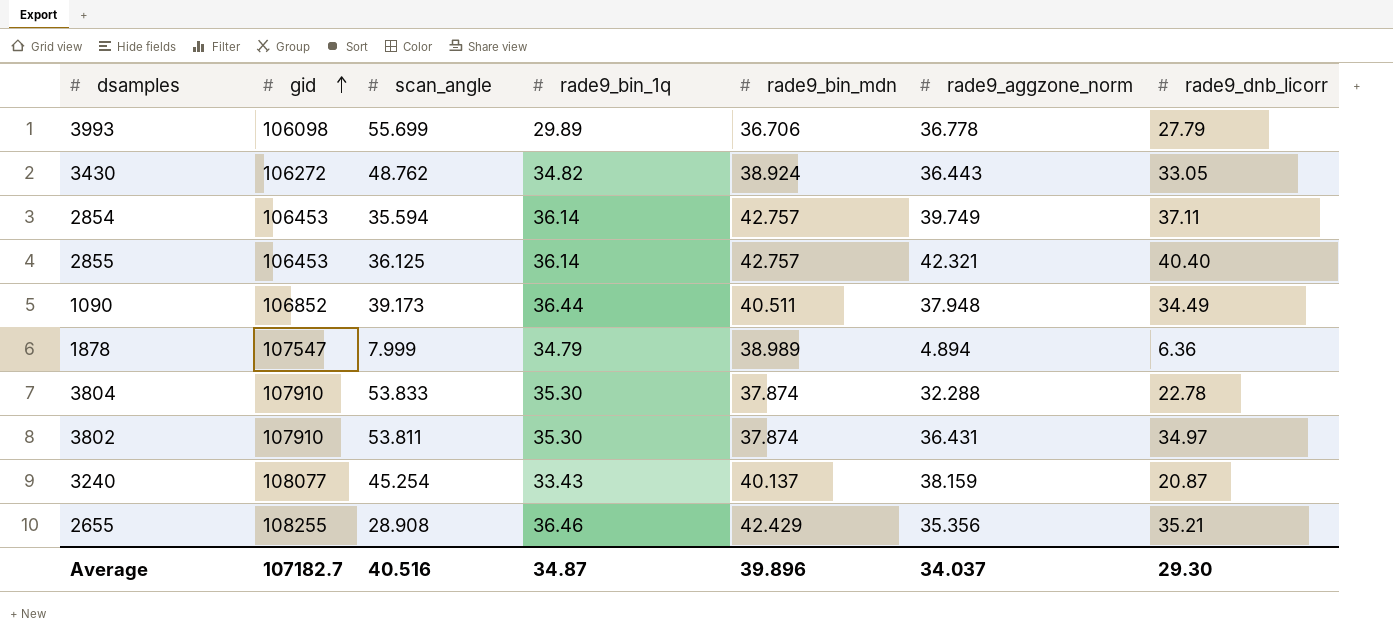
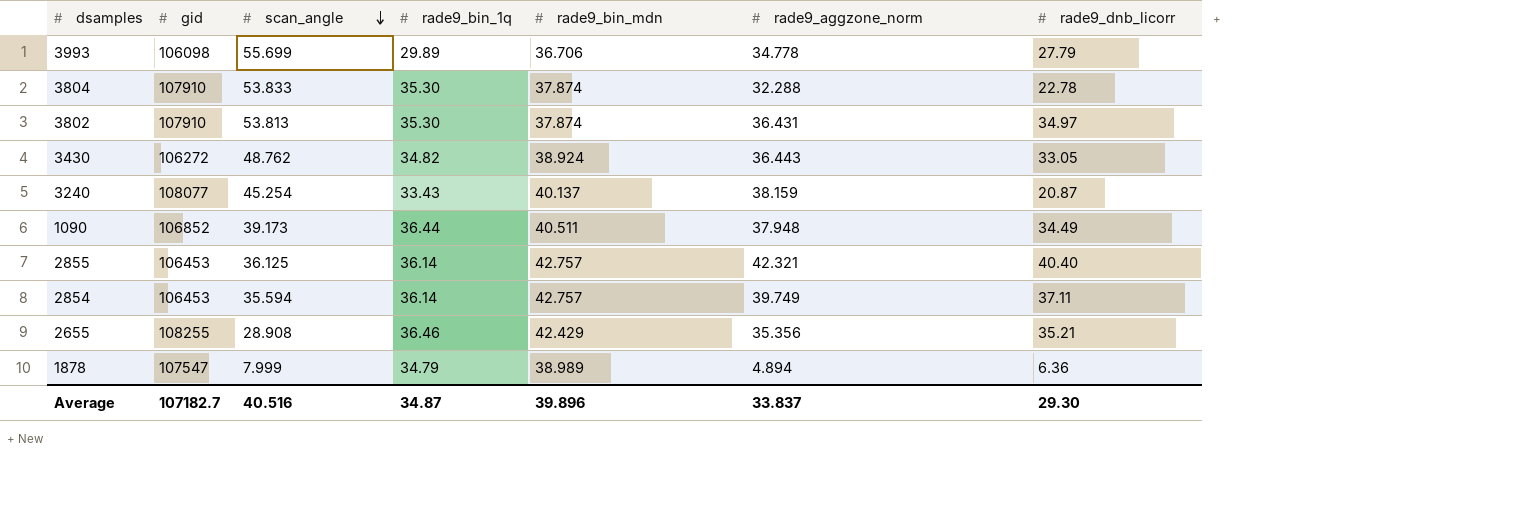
row order: gid ascending -> scan_angle descending
3993 | rade9_aggzone_norm: 36.778 -> 34.778
3802 | scan_angle: 53.811 -> 53.813
Average | rade9_aggzone_norm: 34.037 -> 33.837

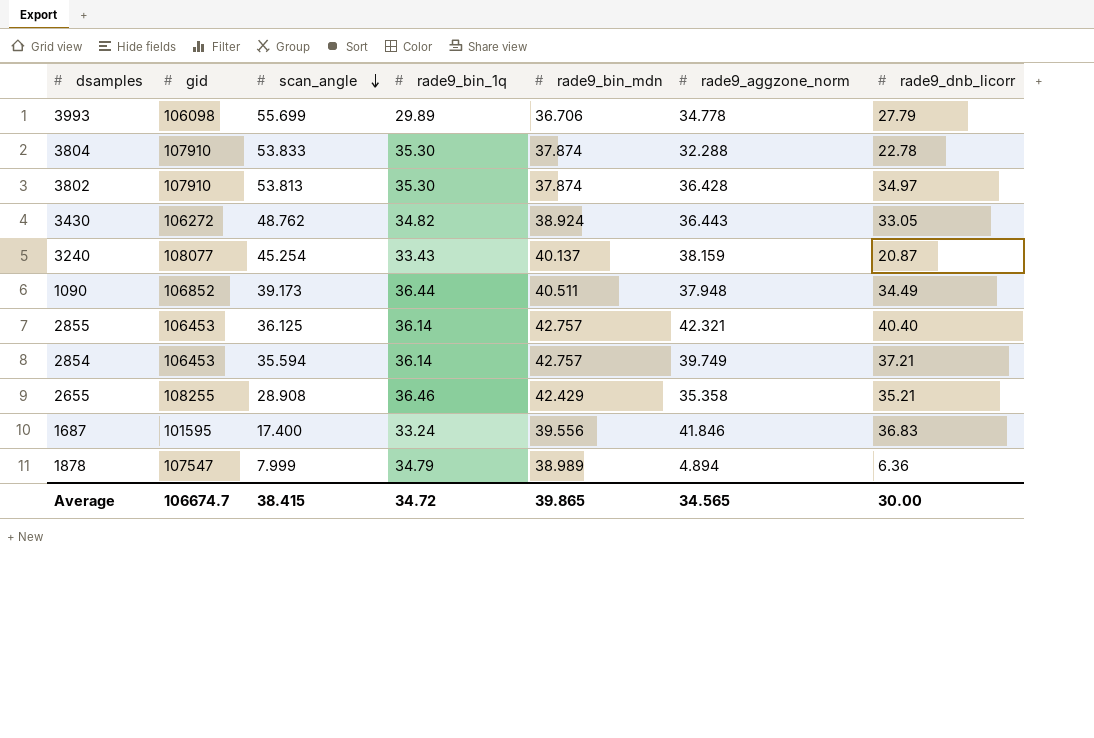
3802 | rade9_aggzone_norm: 36.431 -> 36.428
2854 | rade9_dnb_licorr: 37.11 -> 37.21
2655 | rade9_aggzone_norm: 35.356 -> 35.358
row 1687: none -> 101595 | 17.400 | 33.24 | 39.556 | 41.846 | 36.83
Average | gid: 107182.7 -> 106674.7
Average | scan_angle: 40.516 -> 38.415
Average | rade9_bin_1q: 34.87 -> 34.72
Average | rade9_bin_mdn: 39.896 -> 39.865
Average | rade9_aggzone_norm: 33.837 -> 34.565
Average | rade9_dnb_licorr: 29.30 -> 30.00

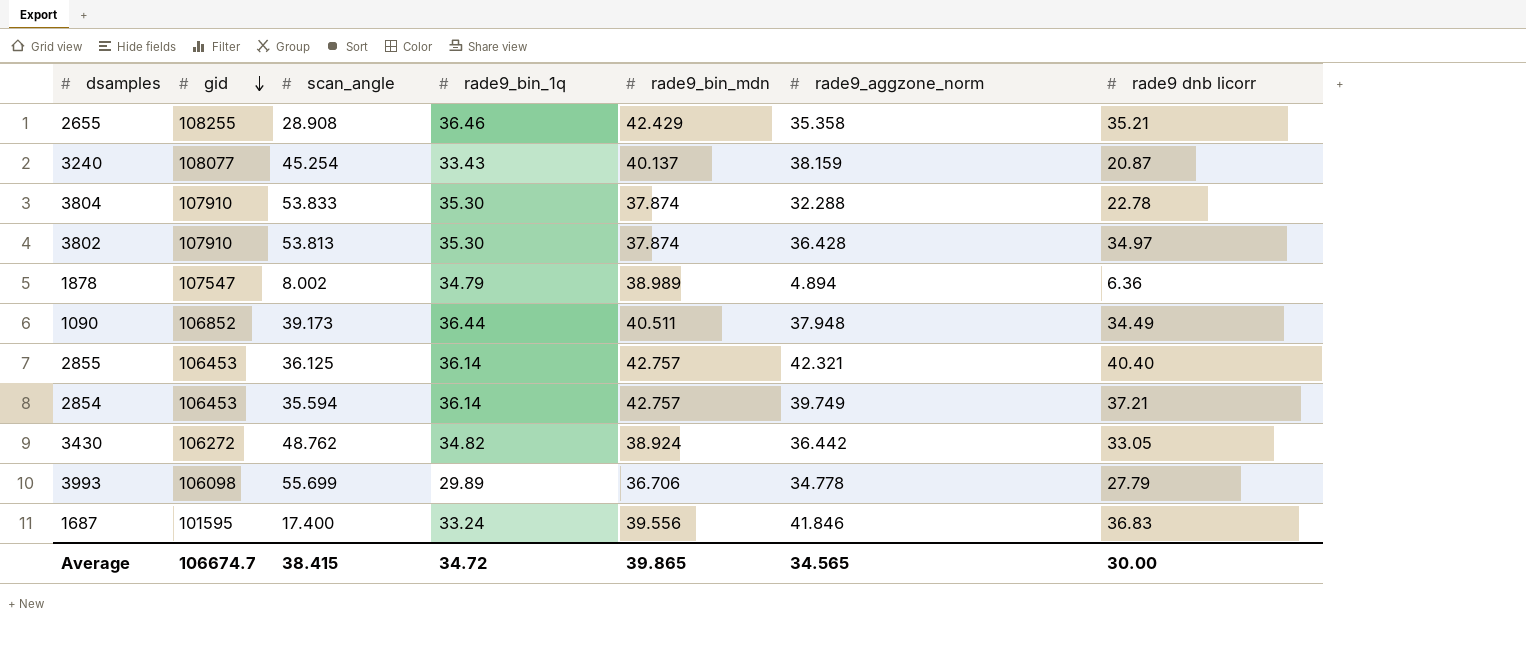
row order: scan_angle descending -> gid descending
column name: rade9_dnb_licorr -> rade9 dnb licorr
1878 | scan_angle: 7.999 -> 8.002
3430 | rade9_aggzone_norm: 36.443 -> 36.442

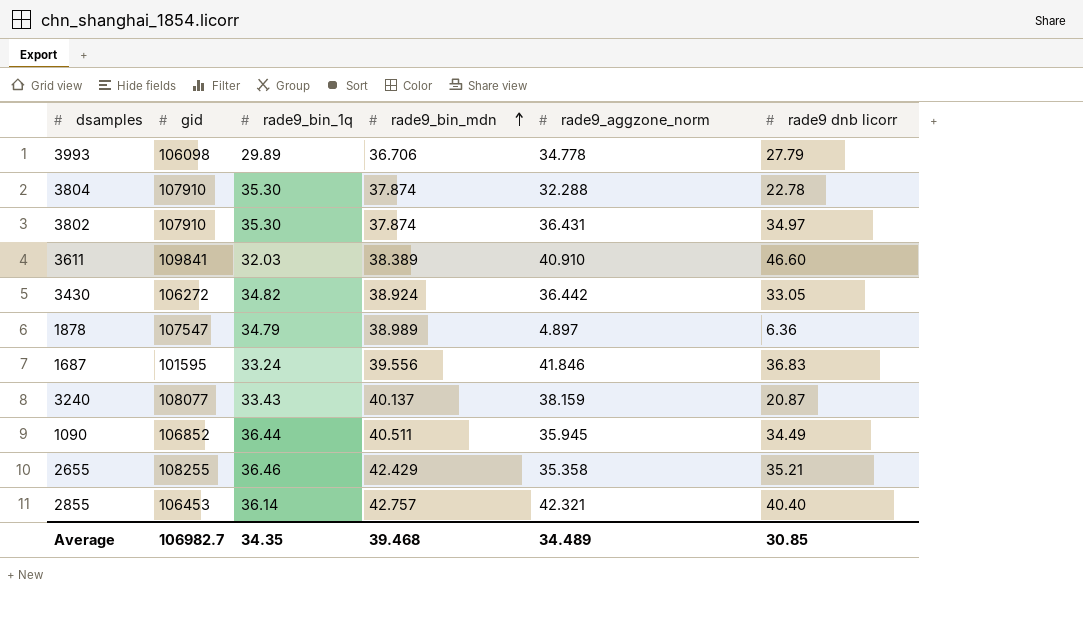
row order: gid descending -> rade9_bin_mdn ascending
column scan_angle | position: 3 -> none
row 2854: 106453 | 35.594 | 36.14 | 42.757 | 39.749 | 37.21 -> none
3802 | rade9_aggzone_norm: 36.428 -> 36.431
row 3611: none -> 109841 | 32.03 | 38.389 | 40.910 | 46.60
1878 | rade9_aggzone_norm: 4.894 -> 4.897
1090 | rade9_aggzone_norm: 37.948 -> 35.945
Average | gid: 106674.7 -> 106982.7
Average | rade9_bin_1q: 34.72 -> 34.35
Average | rade9_bin_mdn: 39.865 -> 39.468
Average | rade9_aggzone_norm: 34.565 -> 34.489
Average | rade9 dnb licorr: 30.00 -> 30.85

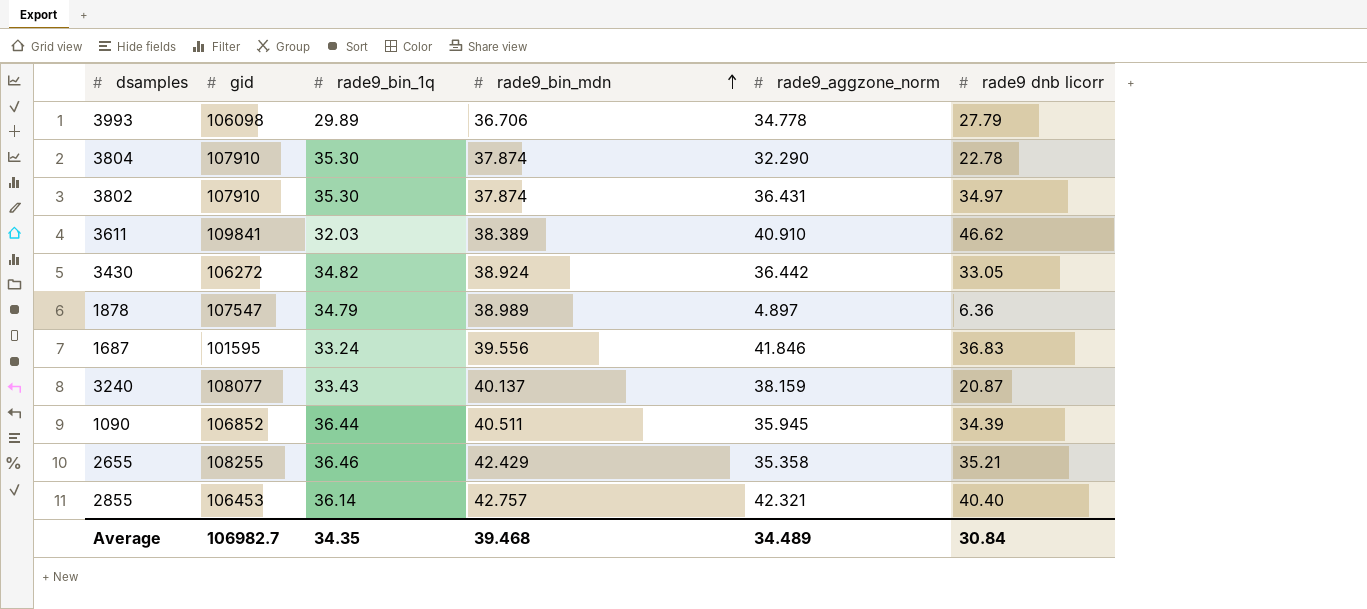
3804 | rade9_aggzone_norm: 32.288 -> 32.290
3611 | rade9 dnb licorr: 46.60 -> 46.62
1090 | rade9 dnb licorr: 34.49 -> 34.39
Average | rade9 dnb licorr: 30.85 -> 30.84

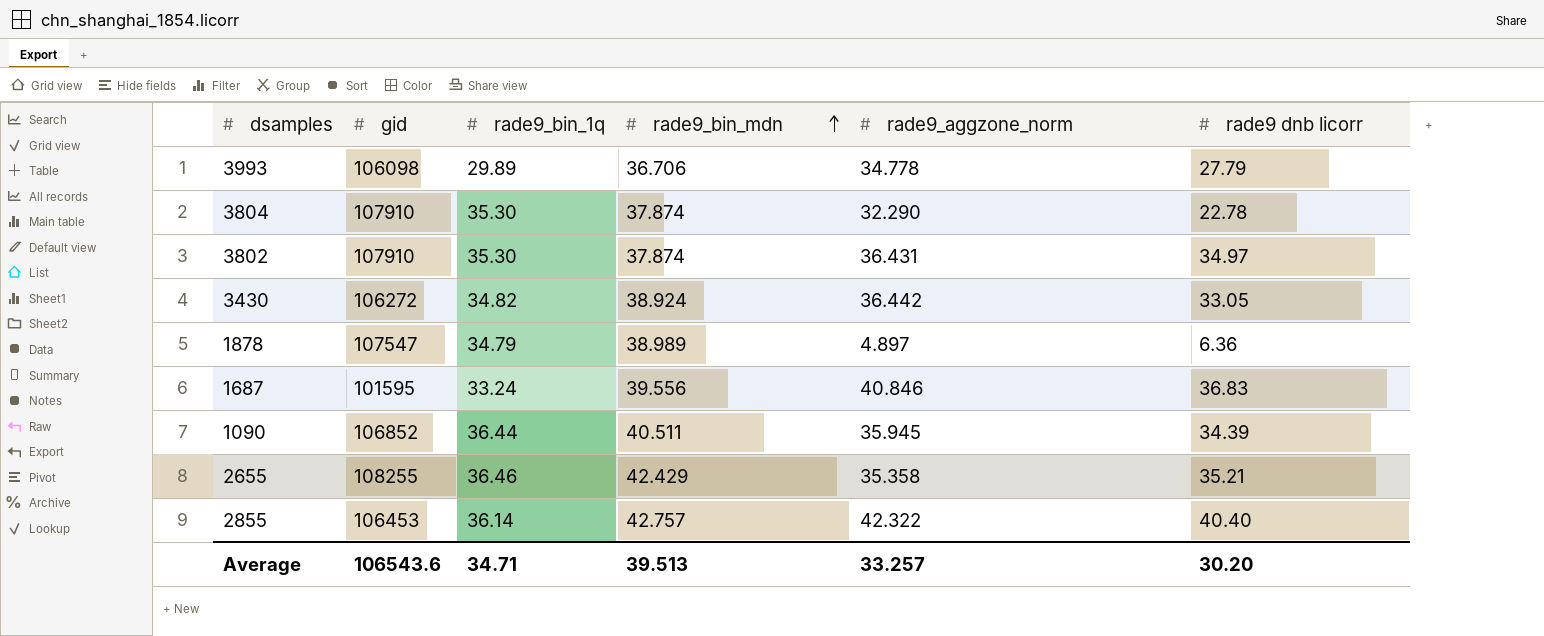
row 3611: 109841 | 32.03 | 38.389 | 40.910 | 46.62 -> none
row 3240: 108077 | 33.43 | 40.137 | 38.159 | 20.87 -> none
1687 | rade9_aggzone_norm: 41.846 -> 40.846
2855 | rade9_aggzone_norm: 42.321 -> 42.322
Average | gid: 106982.7 -> 106543.6
Average | rade9_bin_1q: 34.35 -> 34.71
Average | rade9_bin_mdn: 39.468 -> 39.513
Average | rade9_aggzone_norm: 34.489 -> 33.257
Average | rade9 dnb licorr: 30.84 -> 30.20

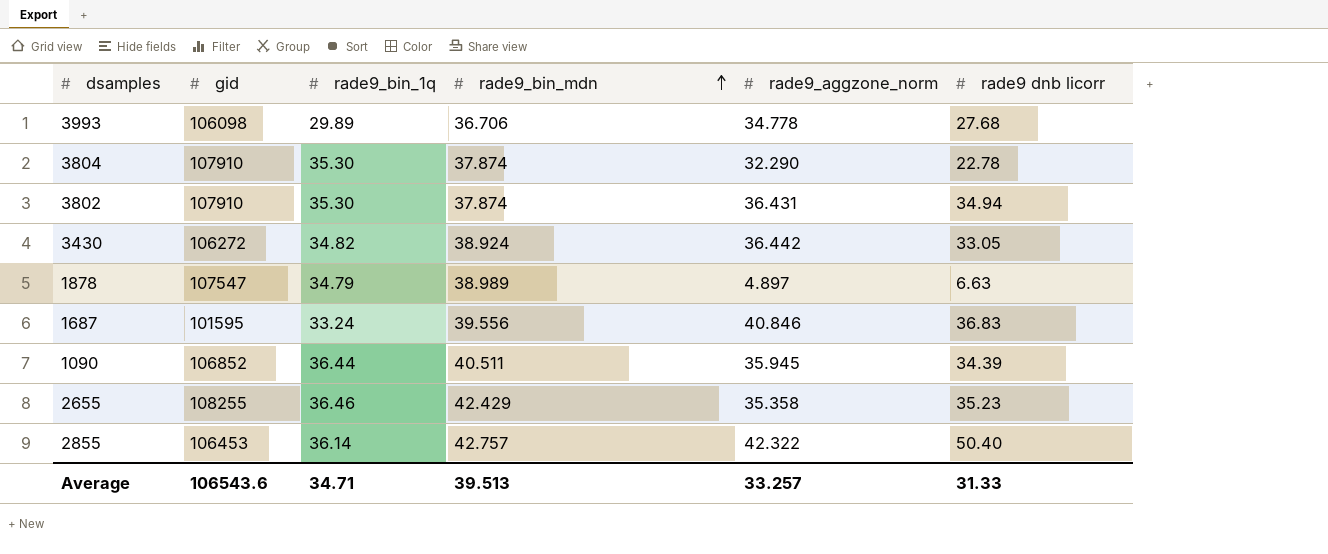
3993 | rade9 dnb licorr: 27.79 -> 27.68
3802 | rade9 dnb licorr: 34.97 -> 34.94
1878 | rade9 dnb licorr: 6.36 -> 6.63
2655 | rade9 dnb licorr: 35.21 -> 35.23
2855 | rade9 dnb licorr: 40.40 -> 50.40
Average | rade9 dnb licorr: 30.20 -> 31.33

